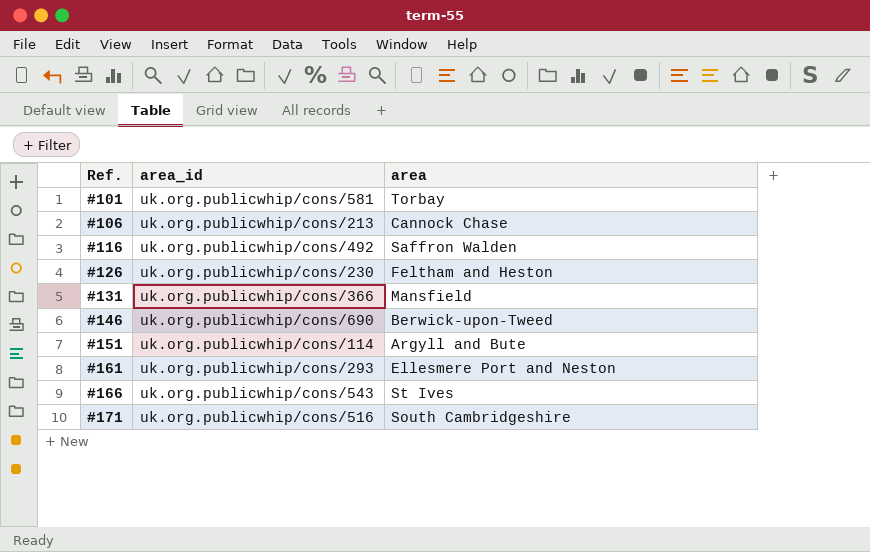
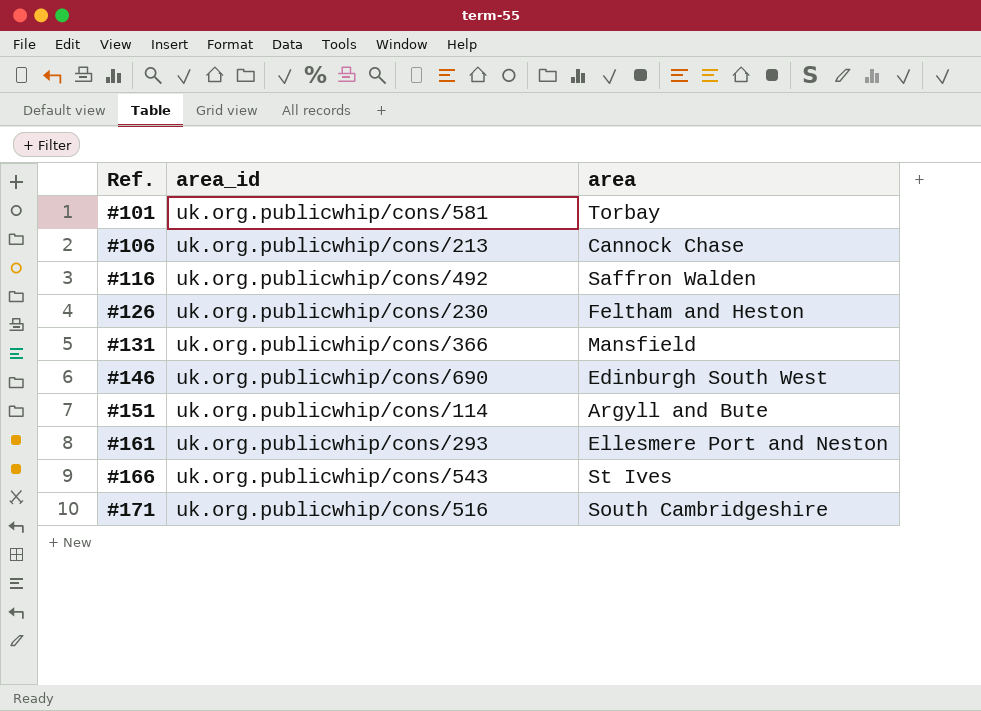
#146 | area: Berwick-upon-Tweed -> Edinburgh South West

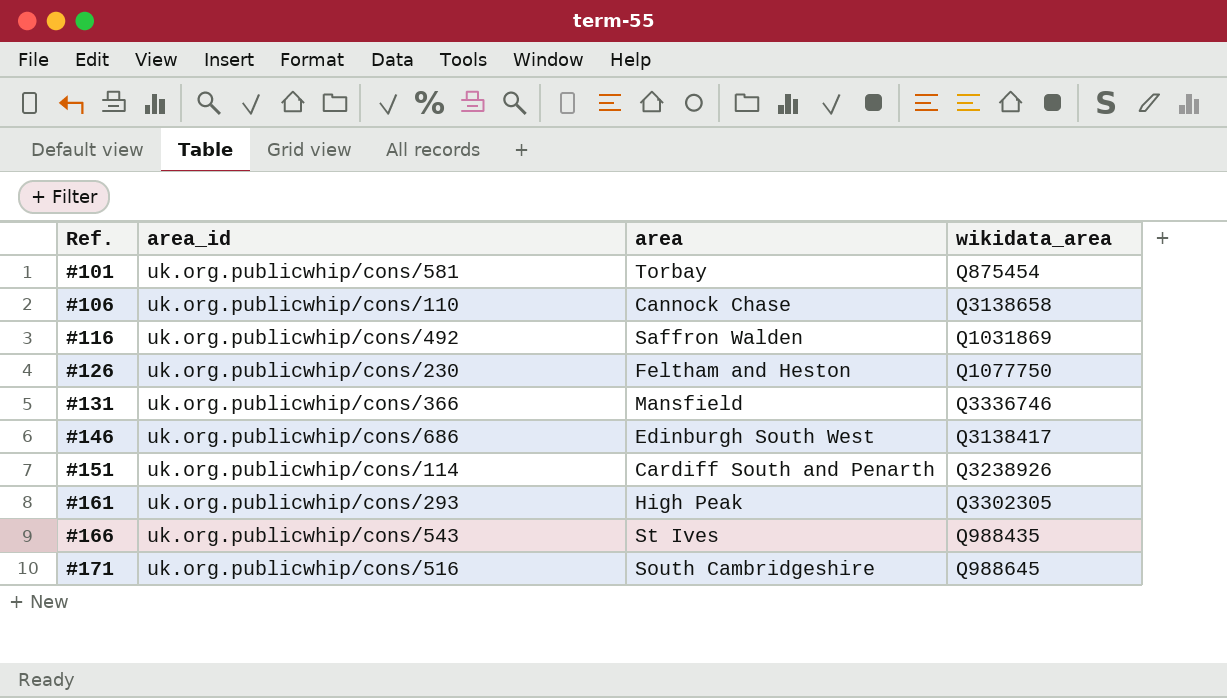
column wikidata_area | position: none -> 4
#106 | area_id: uk.org.publicwhip/cons/213 -> uk.org.publicwhip/cons/110
#146 | area_id: uk.org.publicwhip/cons/690 -> uk.org.publicwhip/cons/686
#151 | area: Argyll and Bute -> Cardiff South and Penarth
#161 | area: Ellesmere Port and Neston -> High Peak

